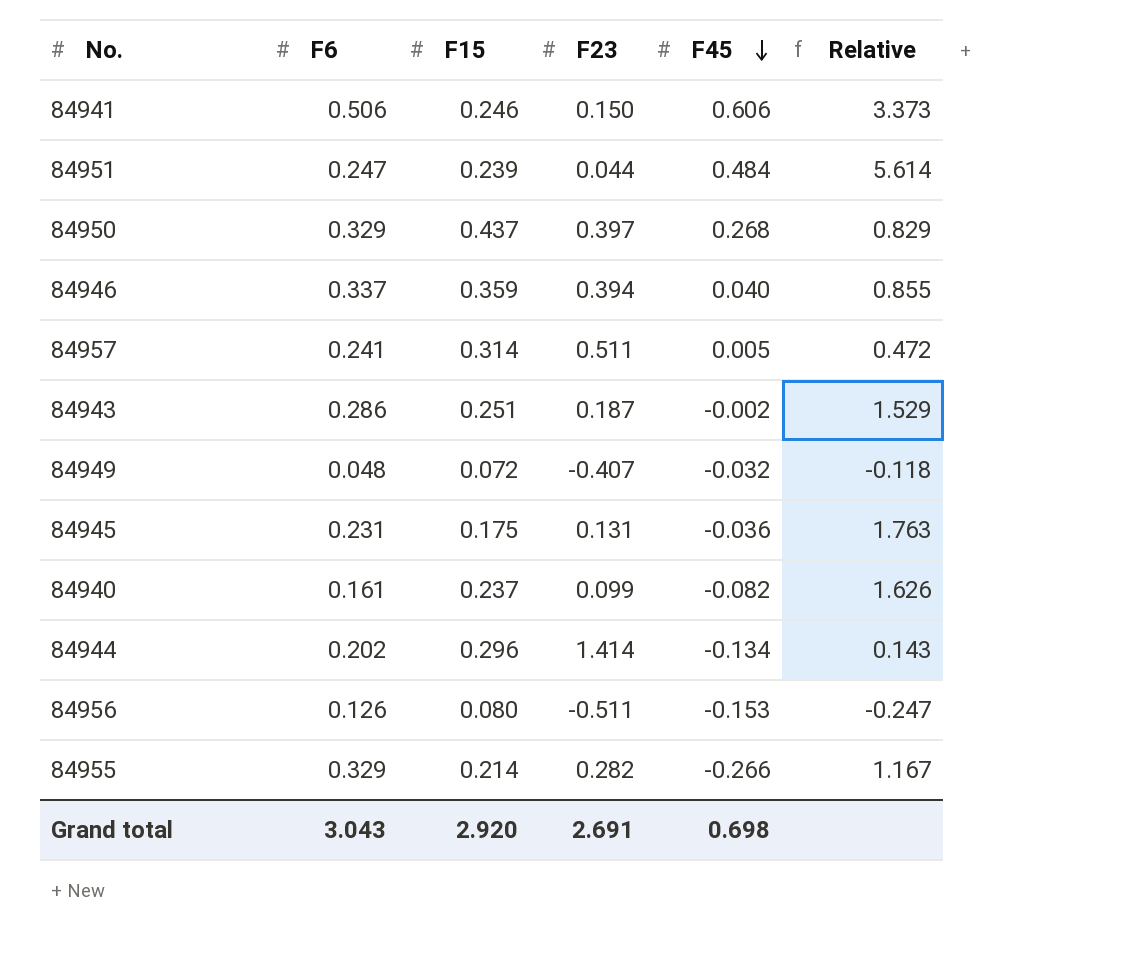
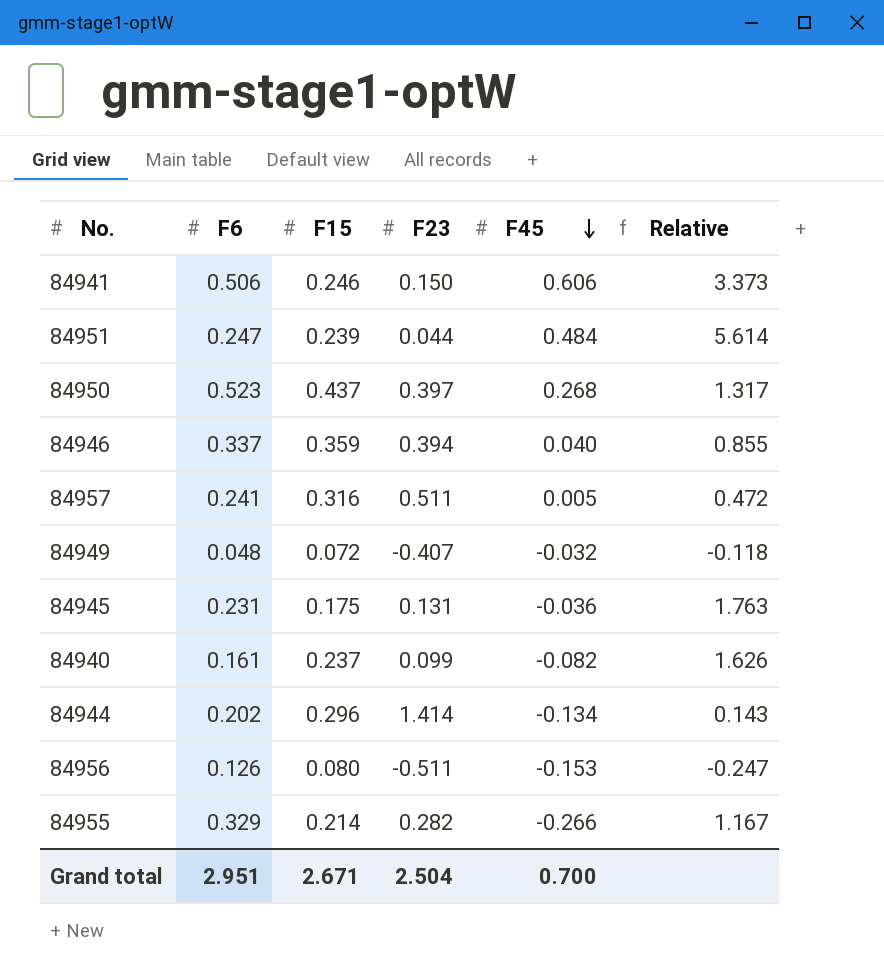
row 84943: 0.286 | 0.251 | 0.187 | -0.002 | 1.529 -> none
84950 | F6: 0.329 -> 0.523
84950 | Relative: 0.829 -> 1.317
84957 | F15: 0.314 -> 0.316
Grand total | F6: 3.043 -> 2.951
Grand total | F15: 2.920 -> 2.671
Grand total | F23: 2.691 -> 2.504
Grand total | F45: 0.698 -> 0.700

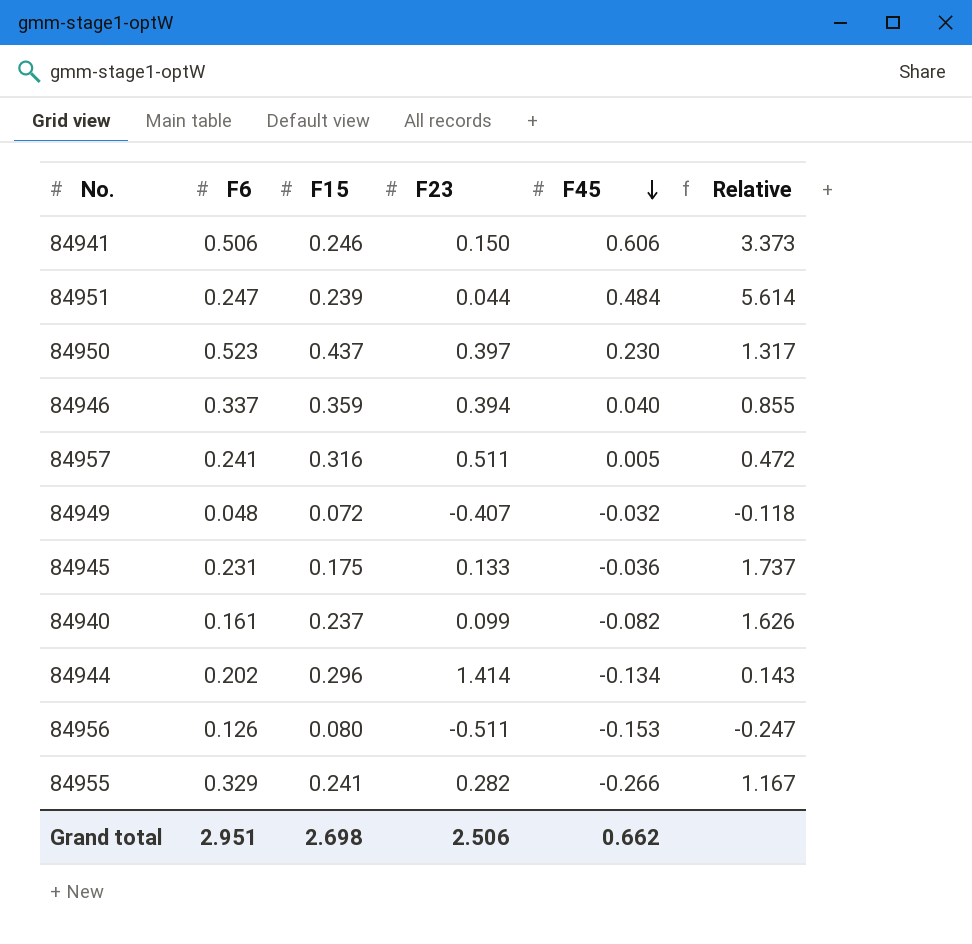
84950 | F45: 0.268 -> 0.230
84945 | F23: 0.131 -> 0.133
84945 | Relative: 1.763 -> 1.737
84955 | F15: 0.214 -> 0.241
Grand total | F15: 2.671 -> 2.698
Grand total | F23: 2.504 -> 2.506
Grand total | F45: 0.700 -> 0.662

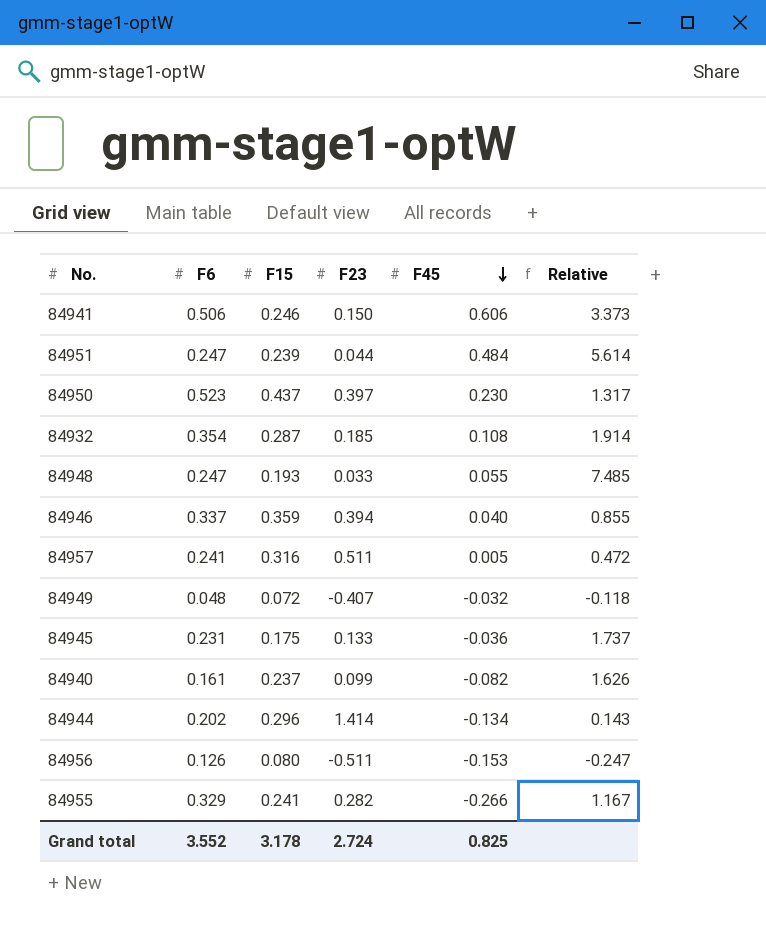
row 84932: none -> 0.354 | 0.287 | 0.185 | 0.108 | 1.914
row 84948: none -> 0.247 | 0.193 | 0.033 | 0.055 | 7.485
Grand total | F6: 2.951 -> 3.552
Grand total | F15: 2.698 -> 3.178
Grand total | F23: 2.506 -> 2.724
Grand total | F45: 0.662 -> 0.825

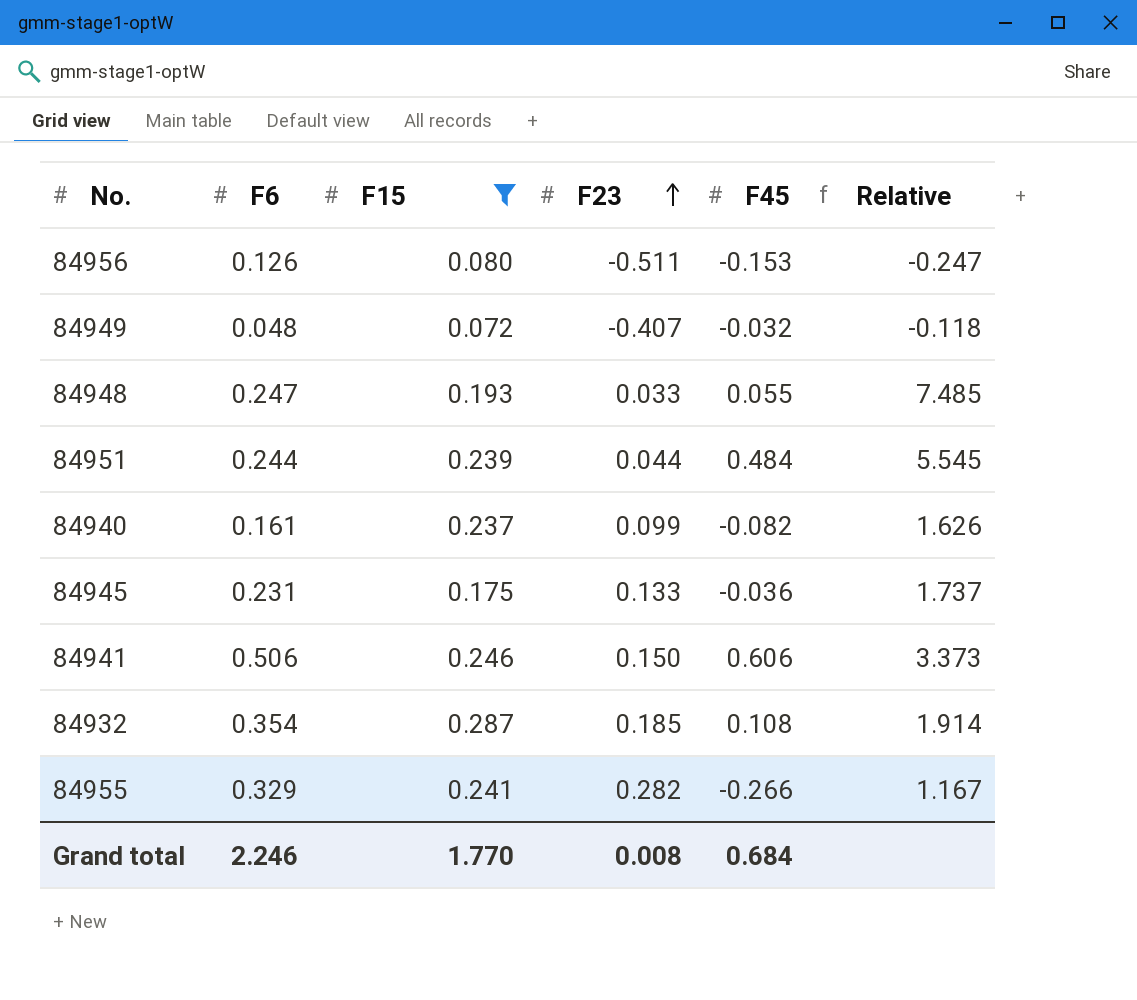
filter: none -> F15 <= 0.287
row order: F45 descending -> F23 ascending
84951 | F6: 0.247 -> 0.244
84951 | Relative: 5.614 -> 5.545
Grand total | F6: 3.552 -> 2.246
Grand total | F15: 3.178 -> 1.770
Grand total | F23: 2.724 -> 0.008
Grand total | F45: 0.825 -> 0.684

